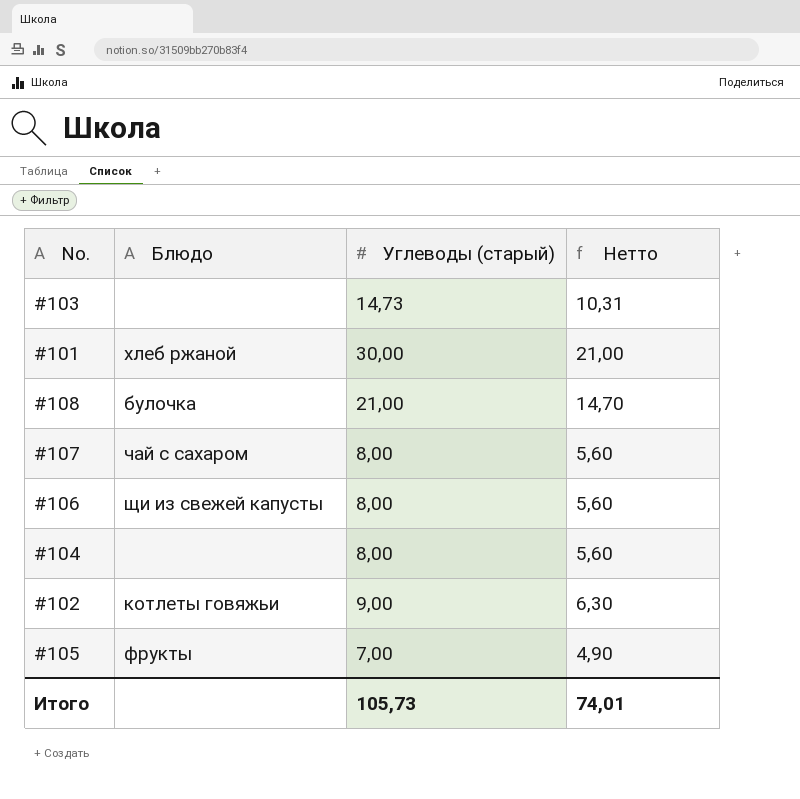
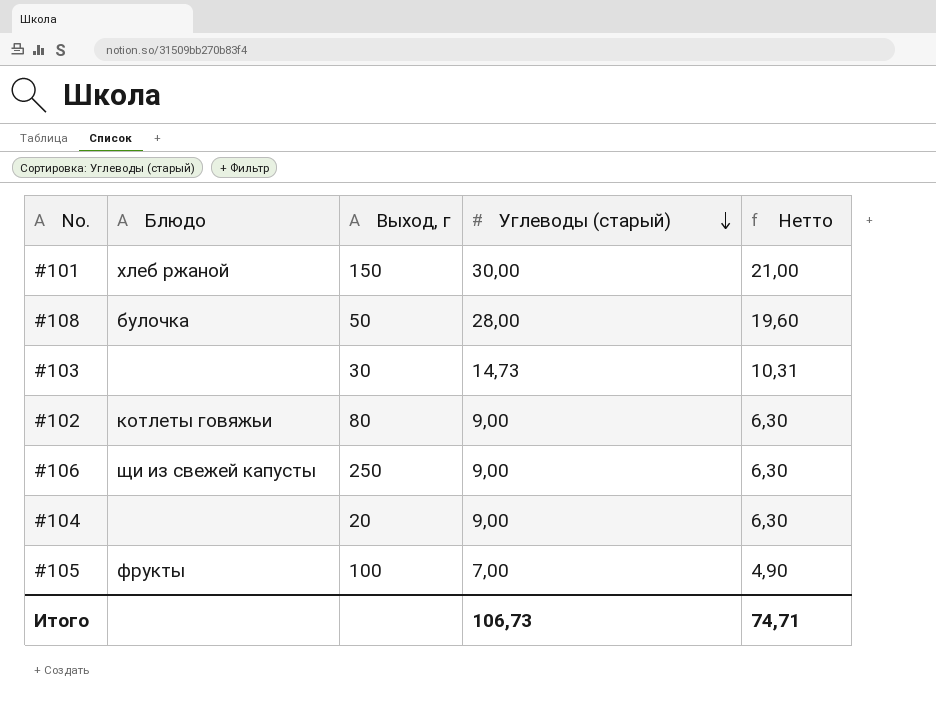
row order: none -> Углеводы (старый) descending
column Выход, г | position: none -> 3
row #107: чай с сахаром | 8,00 | 5,60 -> none
#108 | Углеводы (старый): 21,00 -> 28,00
#108 | Нетто: 14,70 -> 19,60
#106 | Углеводы (старый): 8,00 -> 9,00
#106 | Нетто: 5,60 -> 6,30
#104 | Углеводы (старый): 8,00 -> 9,00
#104 | Нетто: 5,60 -> 6,30
Итого | Углеводы (старый): 105,73 -> 106,73
Итого | Нетто: 74,01 -> 74,71

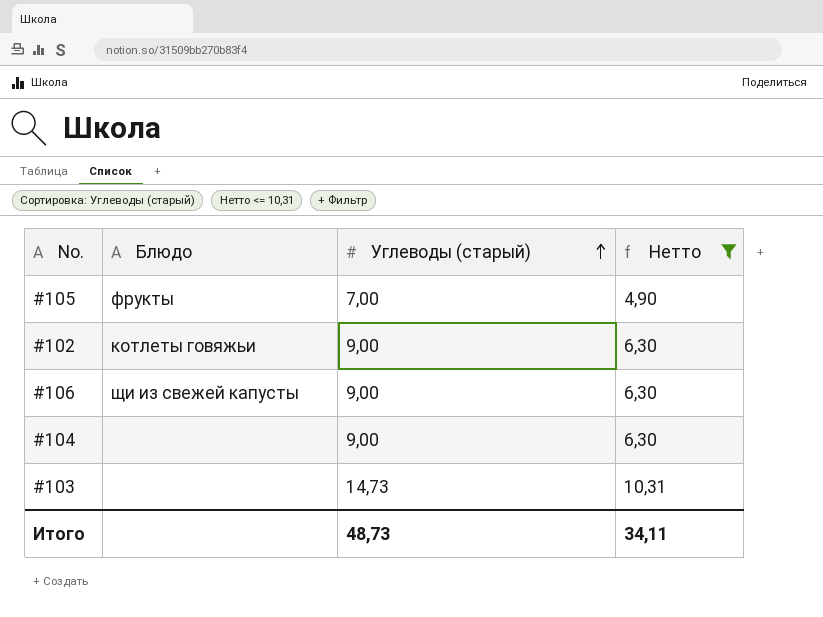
filter: none -> Нетто <= 10,31
row order: Углеводы (старый) descending -> Углеводы (старый) ascending
column Выход, г | position: 3 -> none
Итого | Углеводы (старый): 106,73 -> 48,73
Итого | Нетто: 74,71 -> 34,11

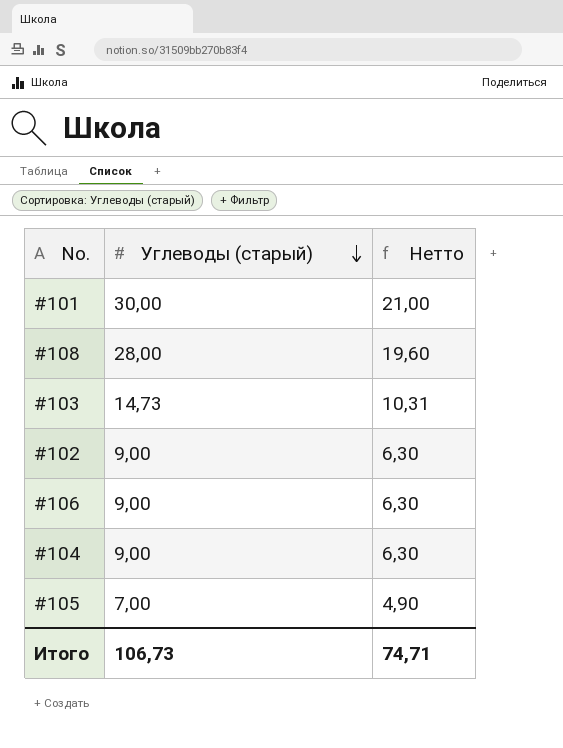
filter: Нетто <= 10,31 -> none
row order: Углеводы (старый) ascending -> Углеводы (старый) descending
column Блюдо | position: 2 -> none
Итого | Углеводы (старый): 48,73 -> 106,73
Итого | Нетто: 34,11 -> 74,71

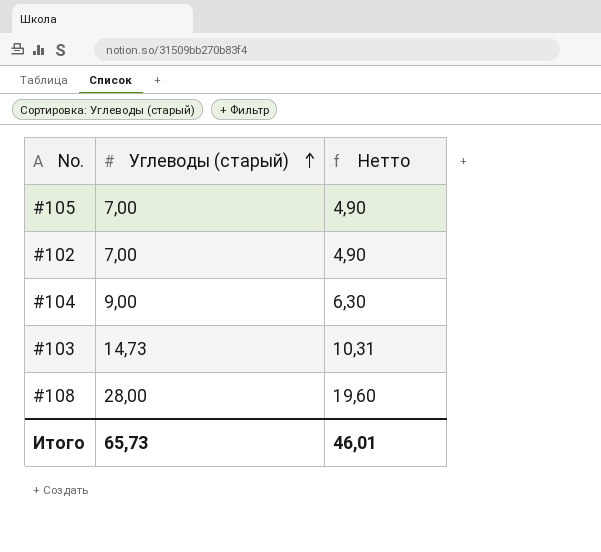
row order: Углеводы (старый) descending -> Углеводы (старый) ascending
row #101: 30,00 | 21,00 -> none
row #106: 9,00 | 6,30 -> none
#102 | Углеводы (старый): 9,00 -> 7,00
#102 | Нетто: 6,30 -> 4,90
Итого | Углеводы (старый): 106,73 -> 65,73
Итого | Нетто: 74,71 -> 46,01

